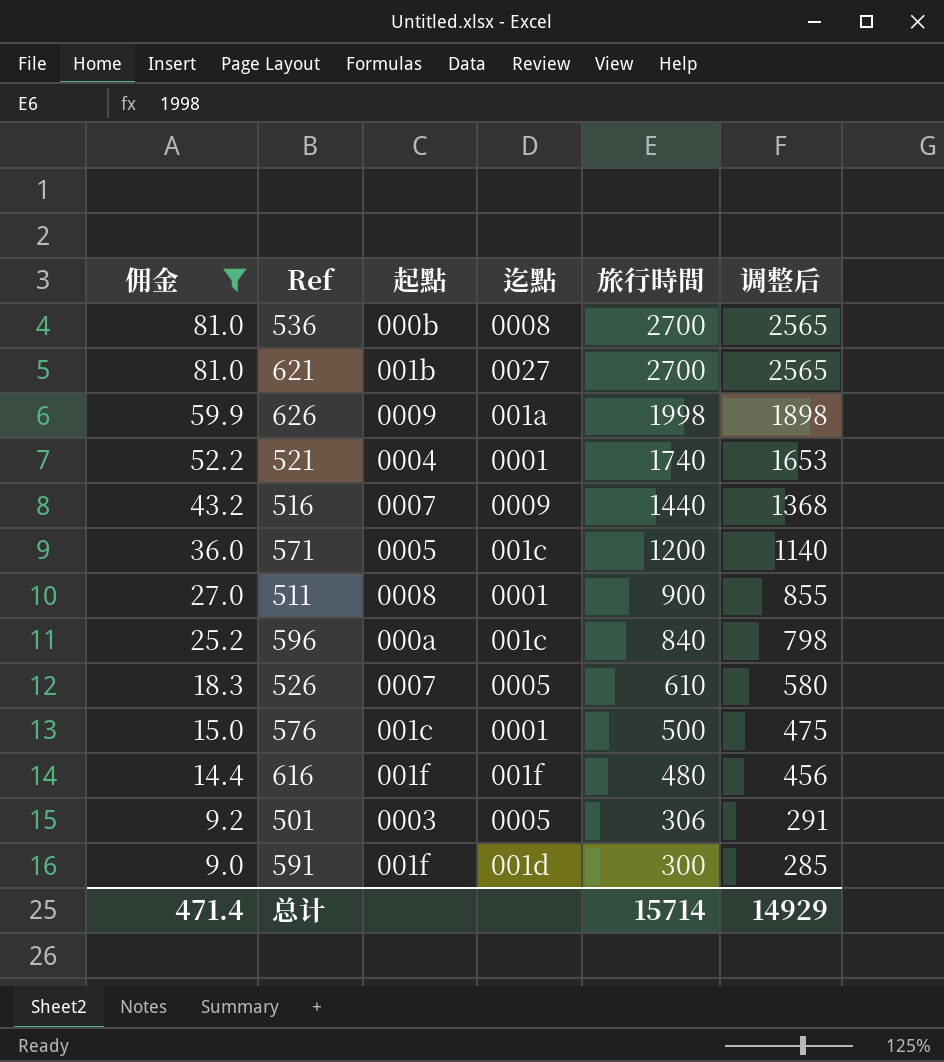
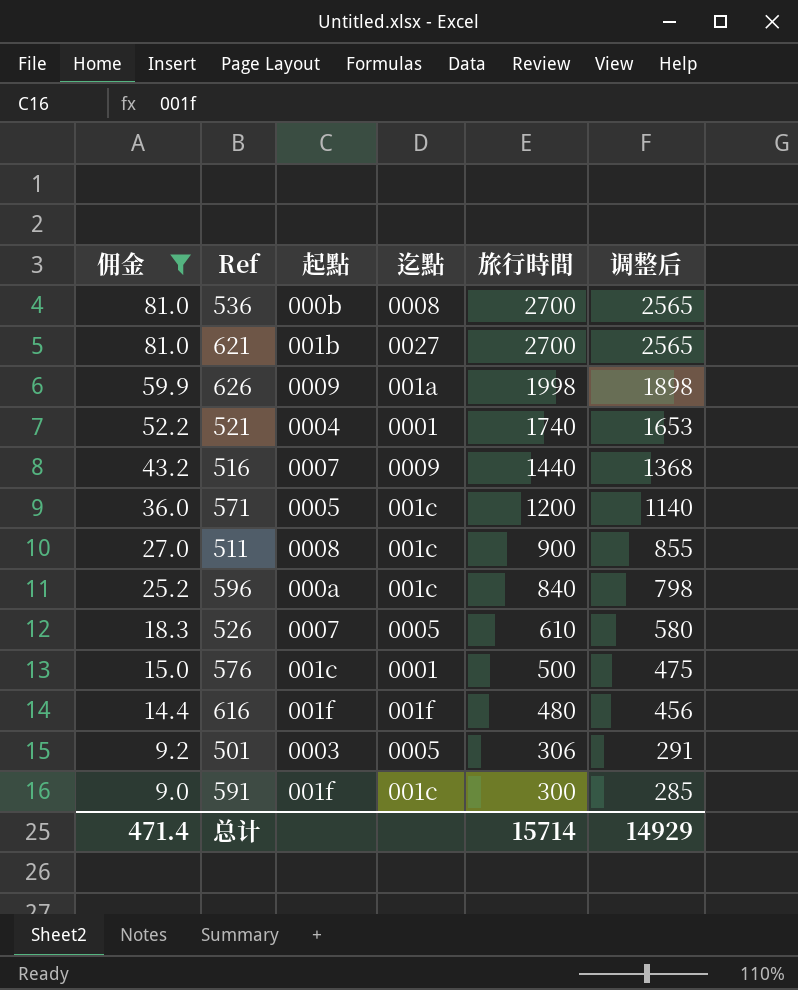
511 | 迄點: 0001 -> 001c
591 | 迄點: 001d -> 001c

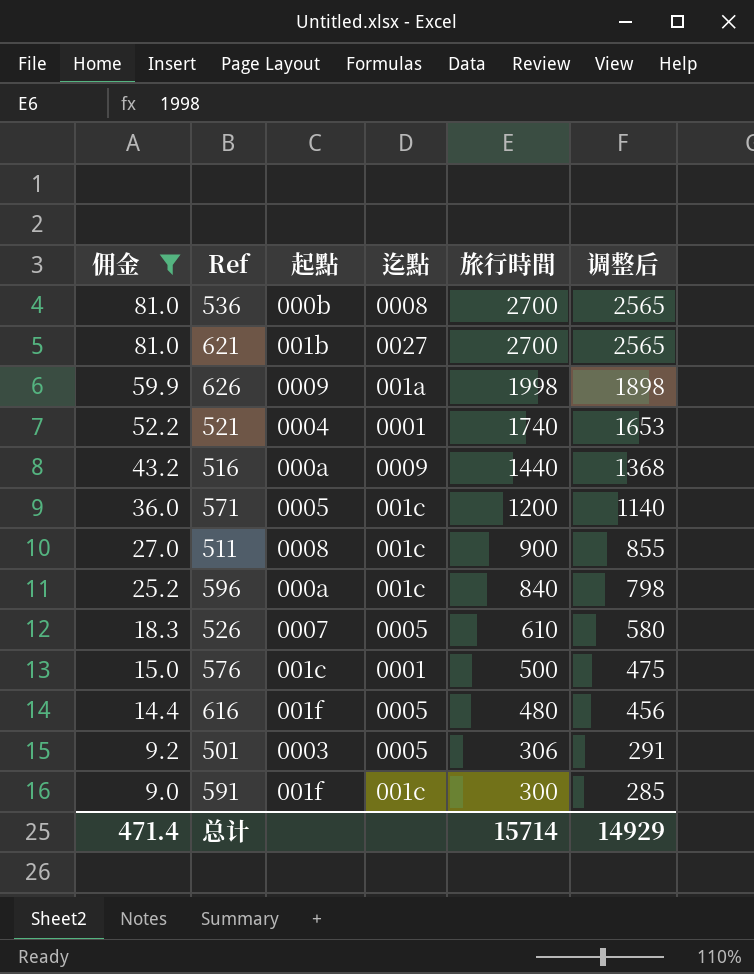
516 | 起點: 0007 -> 000a
616 | 迄點: 001f -> 0005

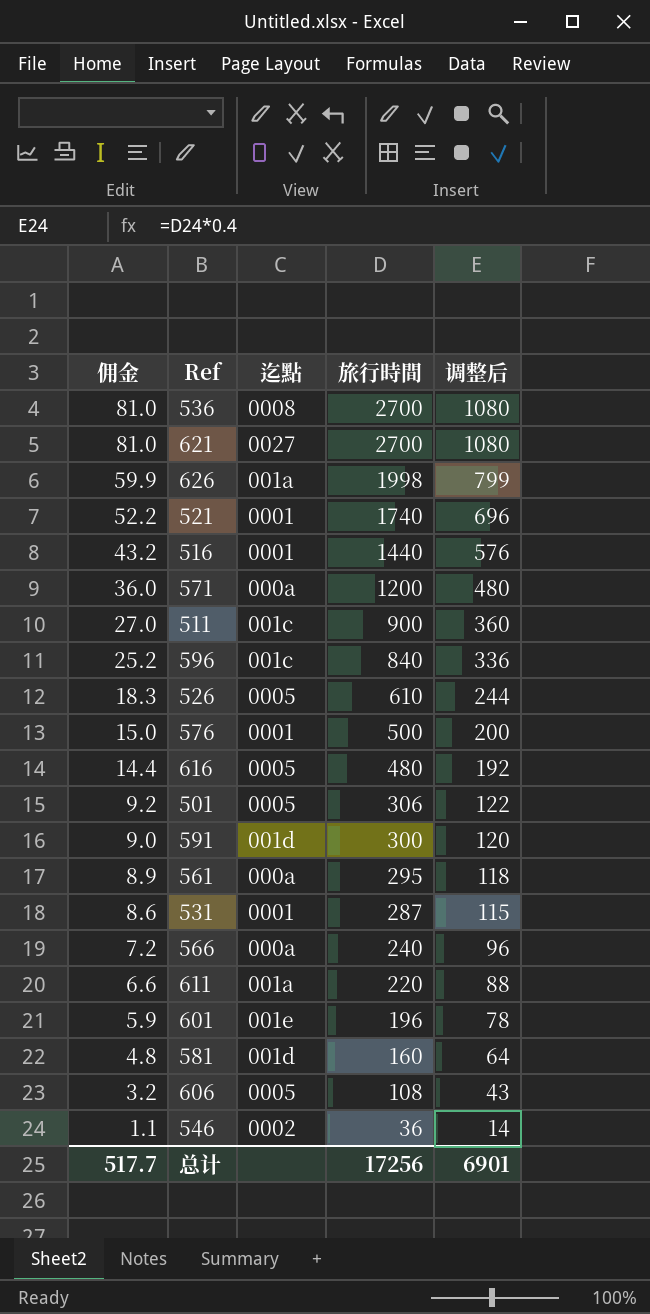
filter: 佣金 >= 9.0 -> none
column 起點 | position: 3 -> none
column 调整后 | formula: [旅行時間] * 0.95 -> [旅行時間] * 0.4
516 | 迄點: 0009 -> 0001
571 | 迄點: 001c -> 000a
591 | 迄點: 001c -> 001d
总计 | 佣金: 471.4 -> 517.7
总计 | 旅行時間: 15714 -> 17256
总计 | 调整后: 14929 -> 6901

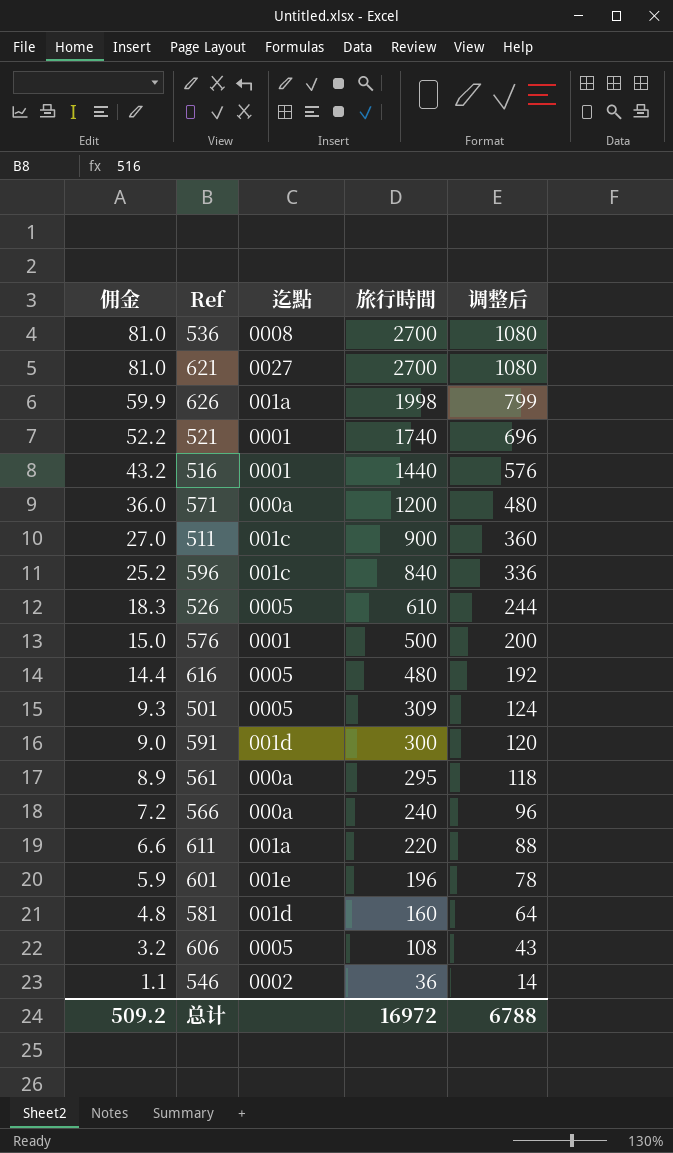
row 531: 8.6 | 0001 | 287 | 115 -> none
501 | 佣金: 9.2 -> 9.3
501 | 旅行時間: 306 -> 309
501 | 调整后: 122 -> 124
总计 | 佣金: 517.7 -> 509.2
总计 | 旅行時間: 17256 -> 16972
总计 | 调整后: 6901 -> 6788

